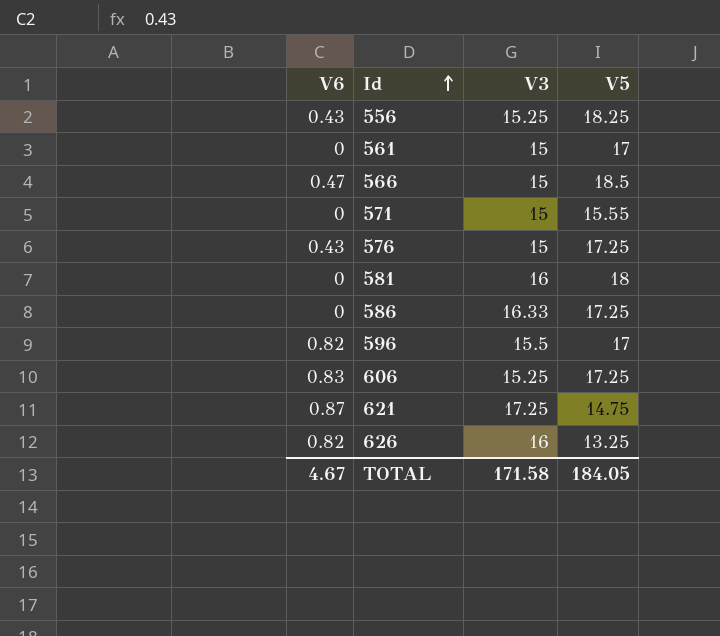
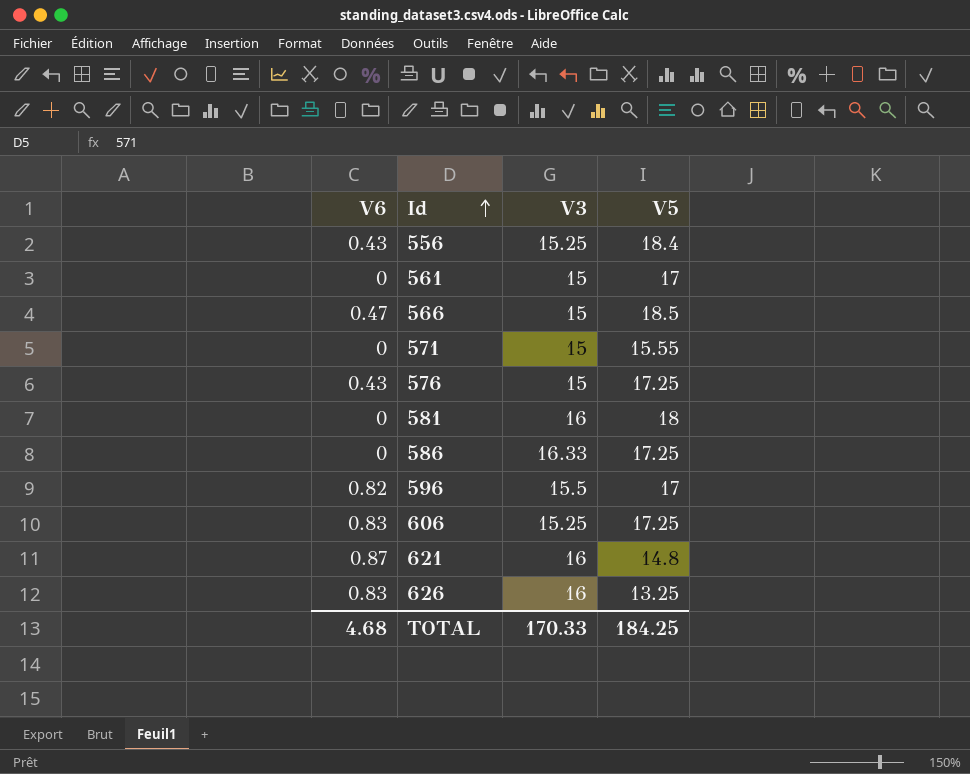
556 | V5: 18.25 -> 18.4
621 | V3: 17.25 -> 16
621 | V5: 14.75 -> 14.8
626 | V6: 0.82 -> 0.83
TOTAL | V6: 4.67 -> 4.68
TOTAL | V3: 171.58 -> 170.33
TOTAL | V5: 184.05 -> 184.25

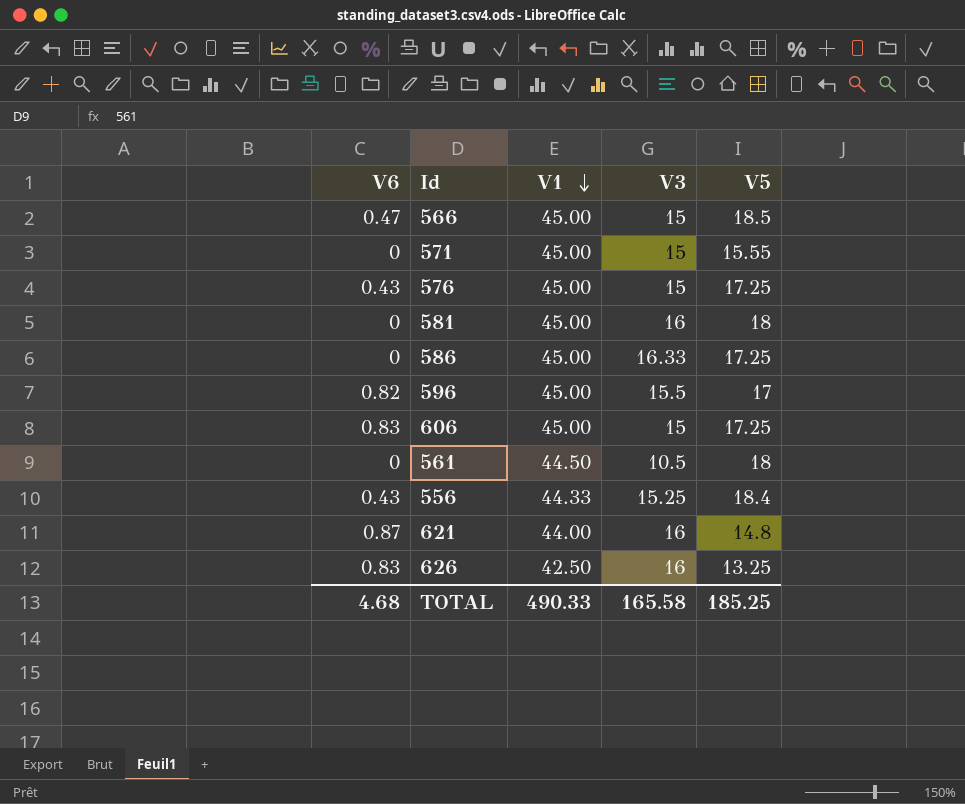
row order: Id ascending -> V1 descending
column V1 | position: none -> 3
606 | V3: 15.25 -> 15
561 | V3: 15 -> 10.5
561 | V5: 17 -> 18
TOTAL | V3: 170.33 -> 165.58
TOTAL | V5: 184.25 -> 185.25

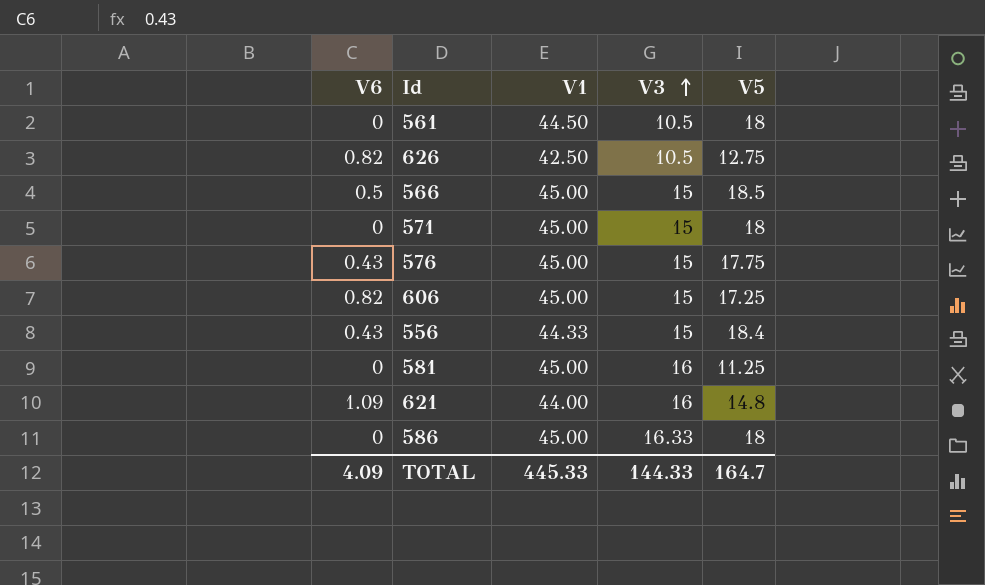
row order: V1 descending -> V3 ascending
row 596: 0.82 | 45.00 | 15.5 | 17 -> none
626 | V6: 0.83 -> 0.82
626 | V3: 16 -> 10.5
626 | V5: 13.25 -> 12.75
566 | V6: 0.47 -> 0.5
571 | V5: 15.55 -> 18
576 | V5: 17.25 -> 17.75
606 | V6: 0.83 -> 0.82
556 | V3: 15.25 -> 15
581 | V5: 18 -> 11.25
621 | V6: 0.87 -> 1.09
586 | V5: 17.25 -> 18
TOTAL | V6: 4.68 -> 4.09
TOTAL | V1: 490.33 -> 445.33
TOTAL | V3: 165.58 -> 144.33
TOTAL | V5: 185.25 -> 164.7

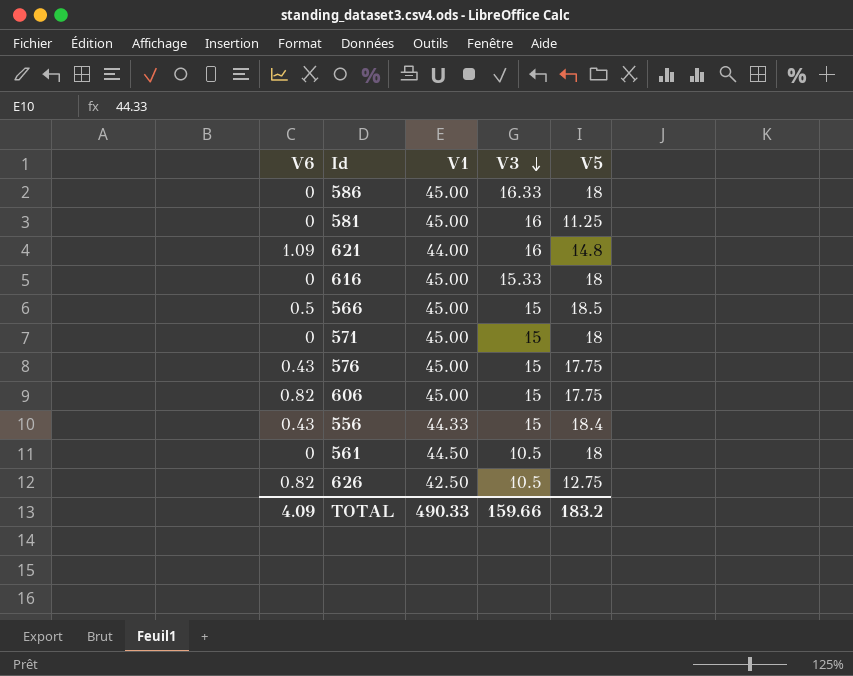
row order: V3 ascending -> V3 descending
row 616: none -> 0 | 45.00 | 15.33 | 18
606 | V5: 17.25 -> 17.75
TOTAL | V1: 445.33 -> 490.33
TOTAL | V3: 144.33 -> 159.66
TOTAL | V5: 164.7 -> 183.2

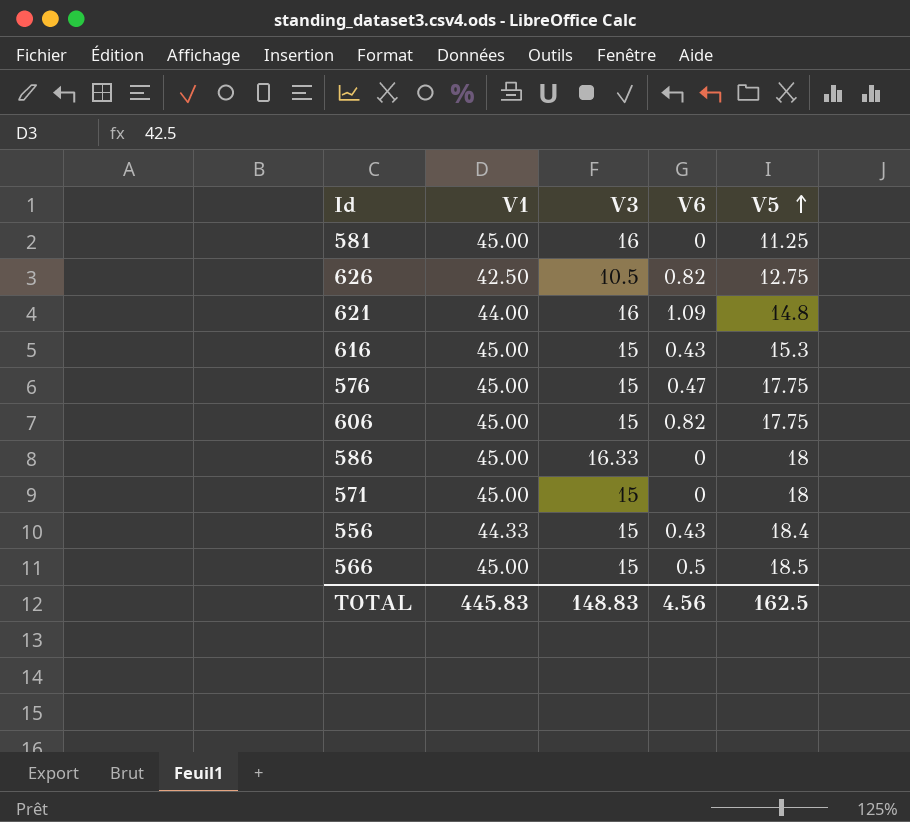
row order: V3 descending -> V5 ascending
column V6 | position: 1 -> 4
row 561: 0 | 44.50 | 10.5 | 18 -> none
616 | V3: 15.33 -> 15
616 | V6: 0 -> 0.43
616 | V5: 18 -> 15.3
576 | V6: 0.43 -> 0.47
TOTAL | V1: 490.33 -> 445.83
TOTAL | V3: 159.66 -> 148.83
TOTAL | V6: 4.09 -> 4.56
TOTAL | V5: 183.2 -> 162.5

